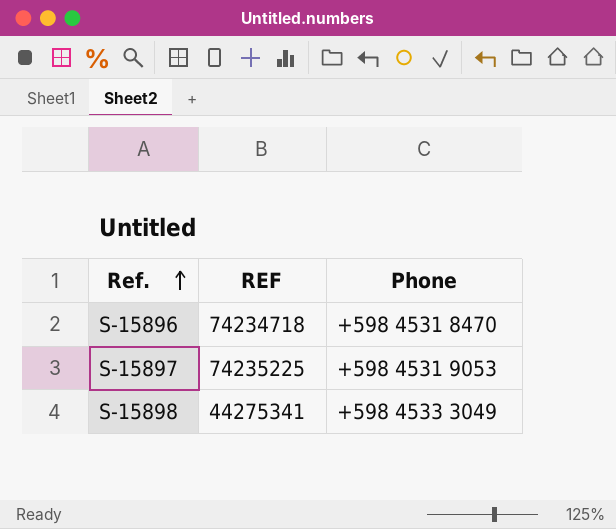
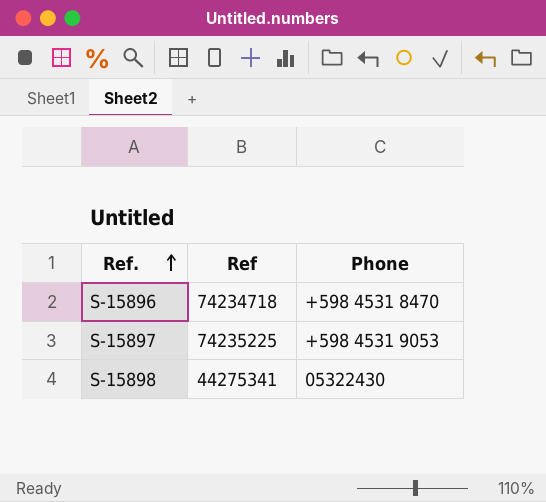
column name: REF -> Ref
S-15898 | Phone: +598 4533 3049 -> 05322430

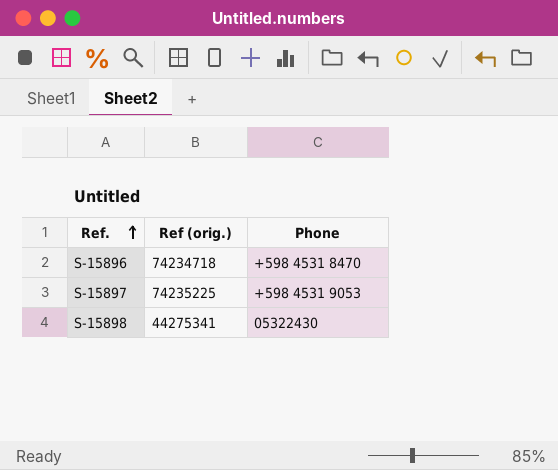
column name: Ref -> Ref (orig.)

